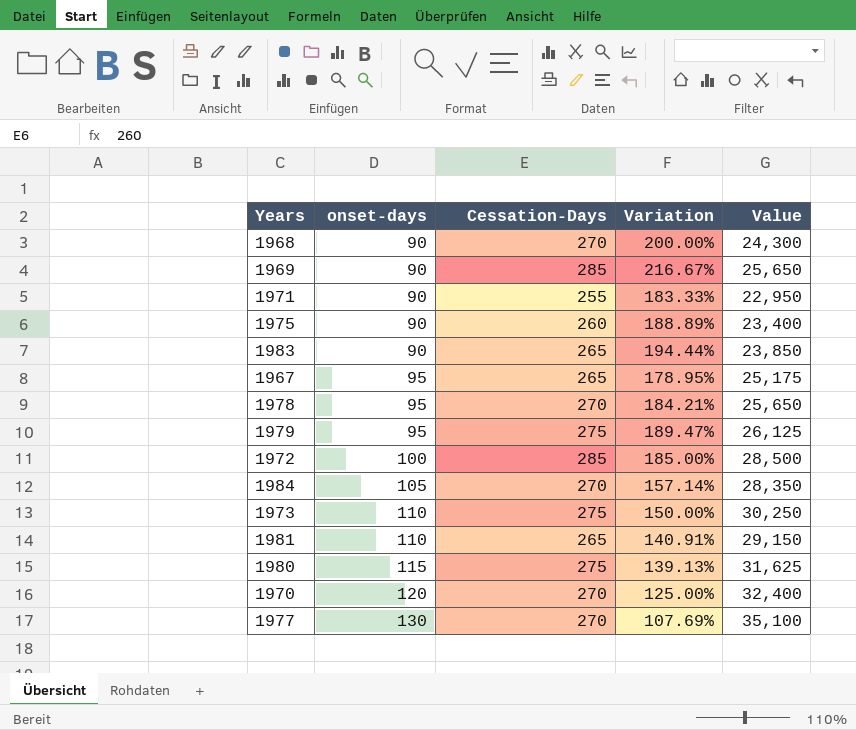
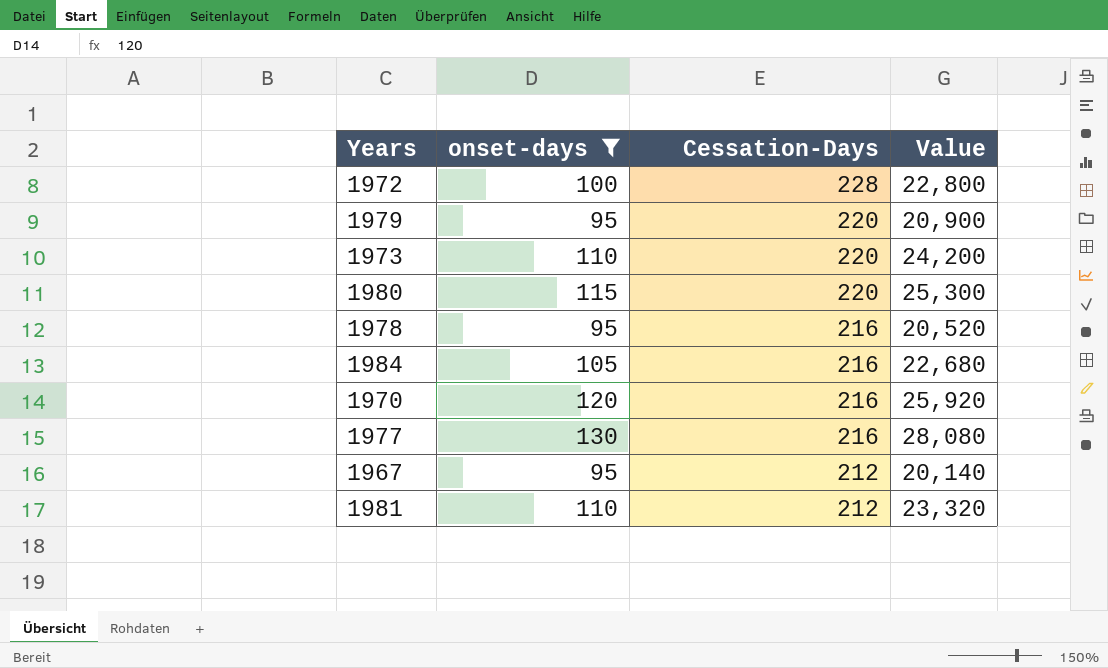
filter: none -> onset-days != 90
row order: onset-days ascending -> Cessation-Days descending
column Variation | formula: ([Cessation-Days] - [onset-days]) / [onset-days] -> none
1972 | Cessation-Days: 285 -> 228
1972 | Value: 28,500 -> 22,800
1979 | Cessation-Days: 275 -> 220
1979 | Value: 26,125 -> 20,900
1973 | Cessation-Days: 275 -> 220
1973 | Value: 30,250 -> 24,200
1980 | Cessation-Days: 275 -> 220
1980 | Value: 31,625 -> 25,300
1978 | Cessation-Days: 270 -> 216
1978 | Value: 25,650 -> 20,520
1984 | Cessation-Days: 270 -> 216
1984 | Value: 28,350 -> 22,680
1970 | Cessation-Days: 270 -> 216
1970 | Value: 32,400 -> 25,920
1977 | Cessation-Days: 270 -> 216
1977 | Value: 35,100 -> 28,080
1967 | Cessation-Days: 265 -> 212
1967 | Value: 25,175 -> 20,140
1981 | Cessation-Days: 265 -> 212
1981 | Value: 29,150 -> 23,320

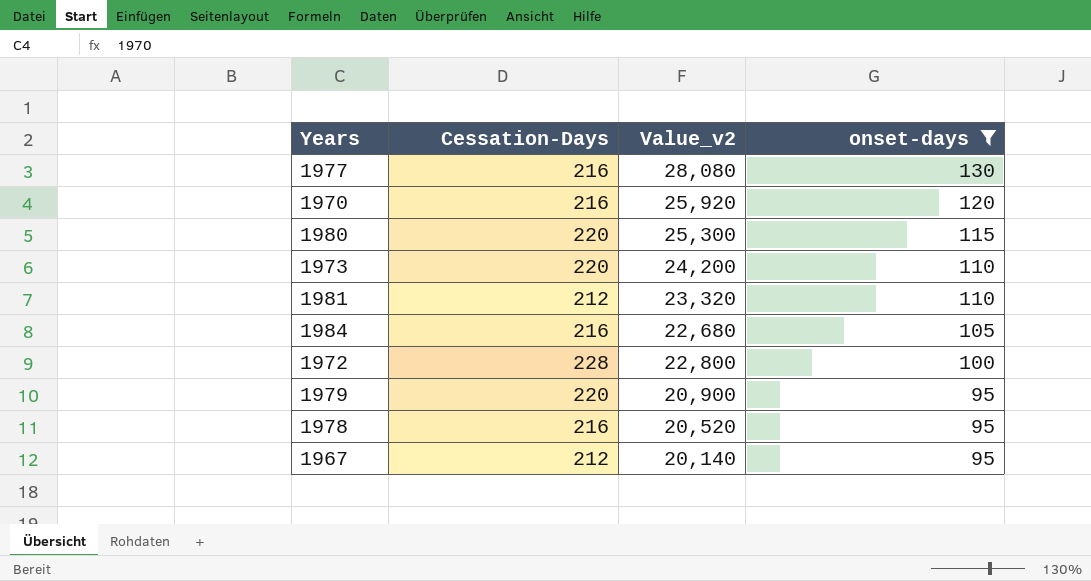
row order: Cessation-Days descending -> onset-days descending
column name: Value -> Value_v2
column onset-days | position: 2 -> 4

